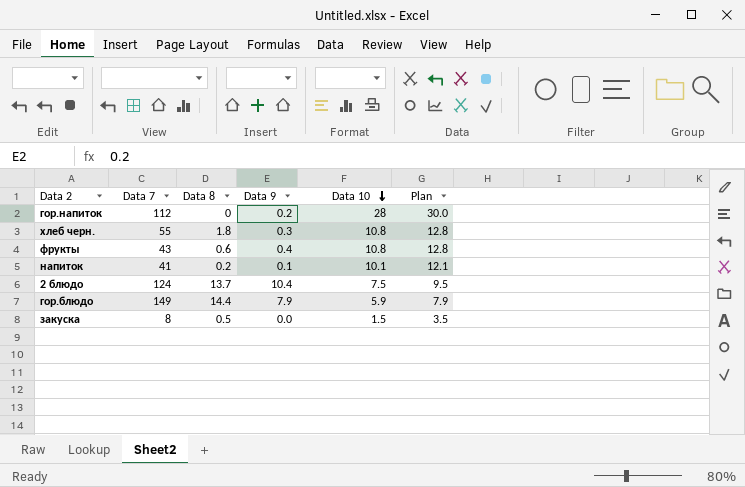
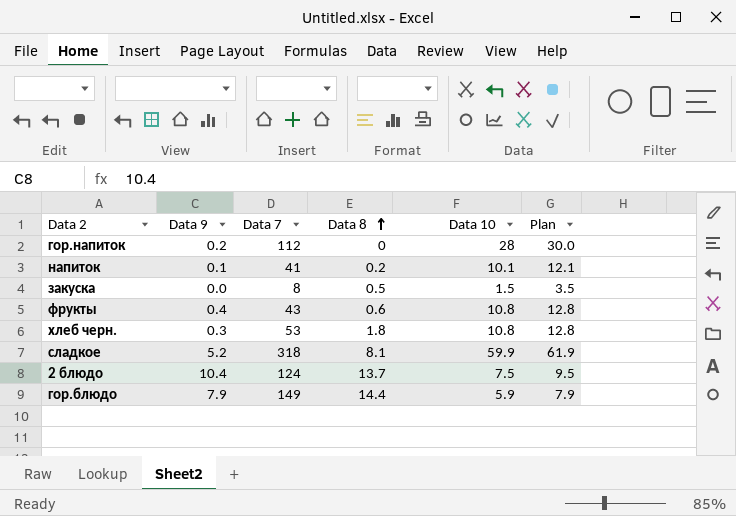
row order: Data 10 descending -> Data 8 ascending
column Data 9 | position: 4 -> 2
хлеб черн. | Data 7: 55 -> 53
row сладкое: none -> 5.2 | 318 | 8.1 | 59.9 | 61.9

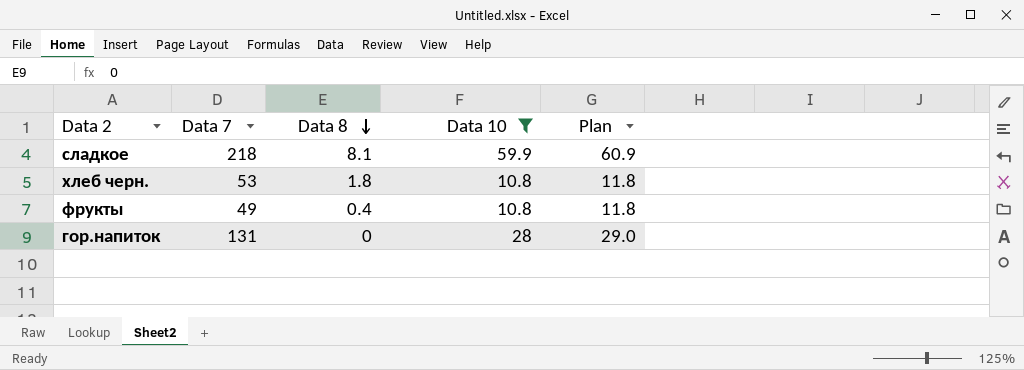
filter: none -> Data 10 >= 10.8
row order: Data 8 ascending -> Data 8 descending
column Data 9 | position: 2 -> none
column Plan | formula: [Data 10] + 2 -> [Data 10] + 1
сладкое | Data 7: 318 -> 218
фрукты | Data 7: 43 -> 49
фрукты | Data 8: 0.6 -> 0.4
гор.напиток | Data 7: 112 -> 131

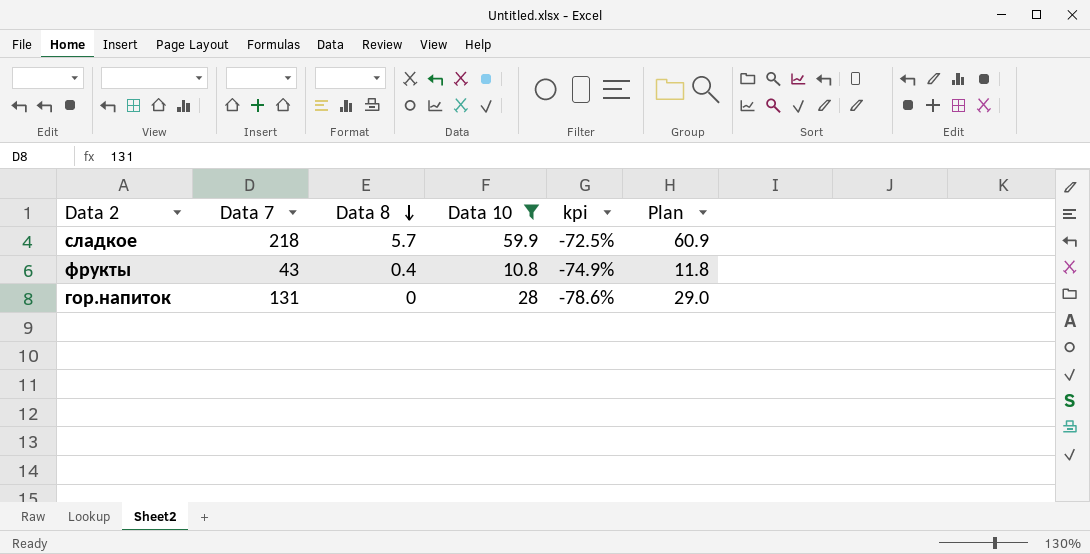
column kpi | formula: none -> ([Data 10] - [Data 7]) / [Data 7]
row хлеб черн.: 53 | 1.8 | 10.8 | 11.8 -> none
сладкое | Data 8: 8.1 -> 5.7
фрукты | Data 7: 49 -> 43

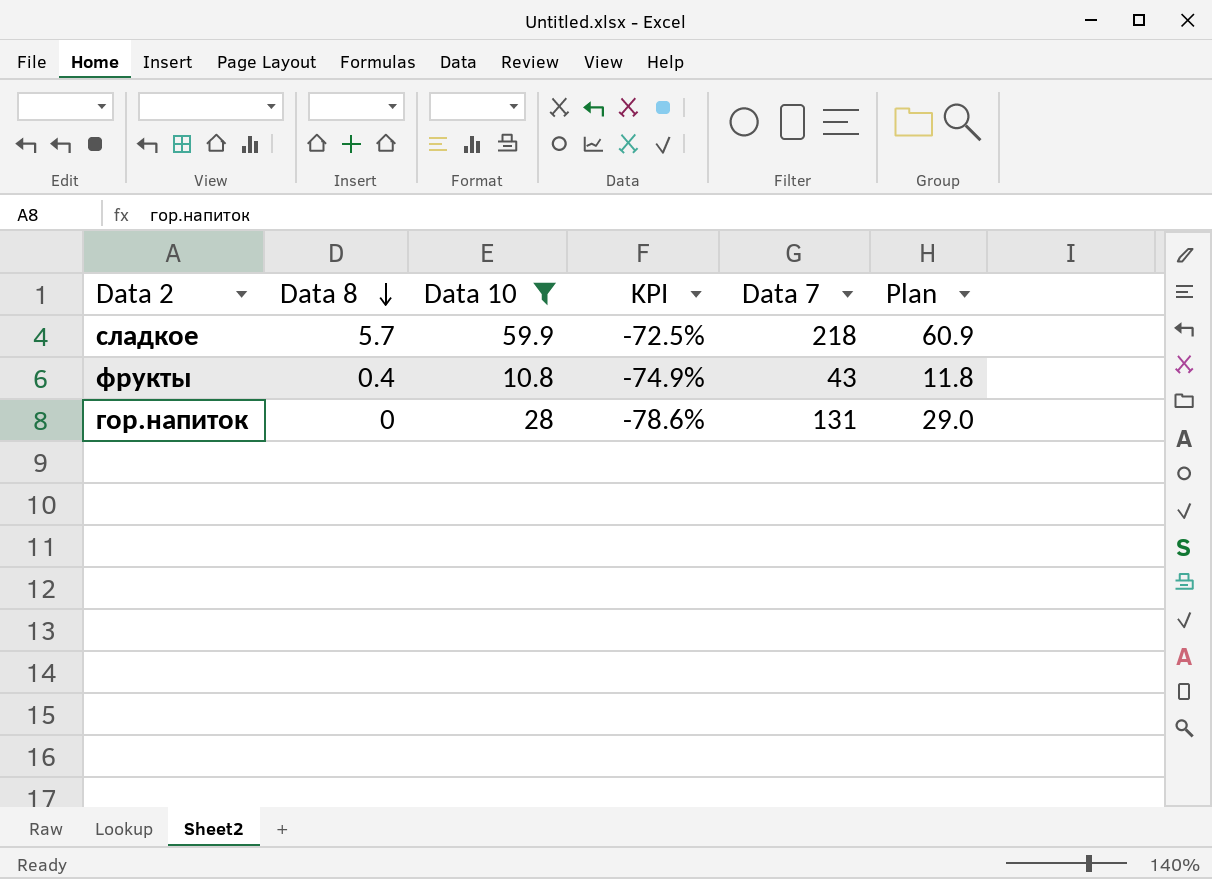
column name: kpi -> KPI
column Data 7 | position: 2 -> 5

